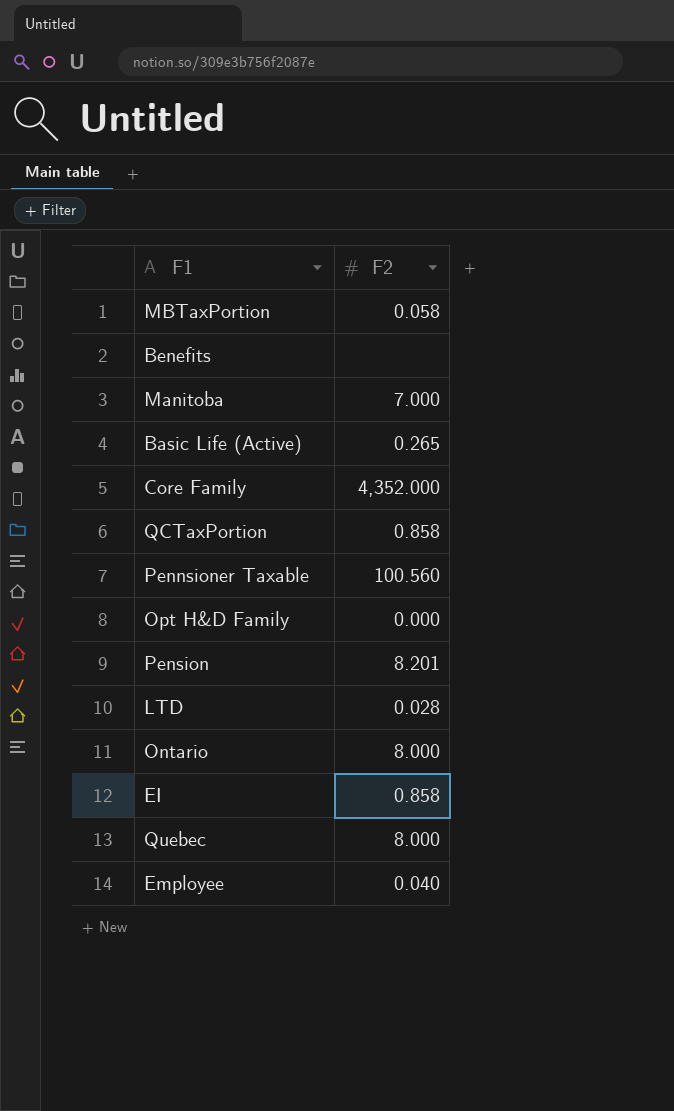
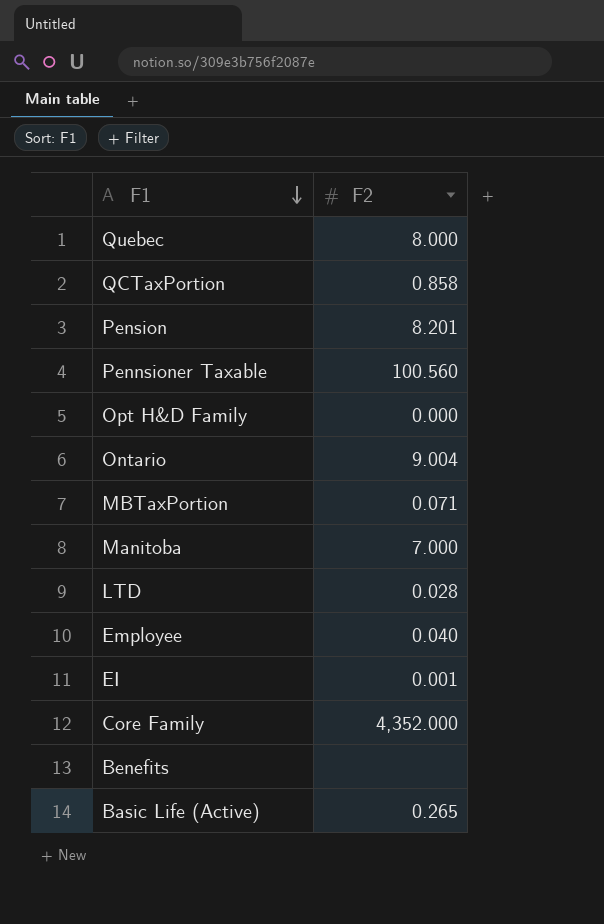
row order: none -> F1 descending
Ontario | F2: 8.000 -> 9.004
MBTaxPortion | F2: 0.058 -> 0.071
EI | F2: 0.858 -> 0.001

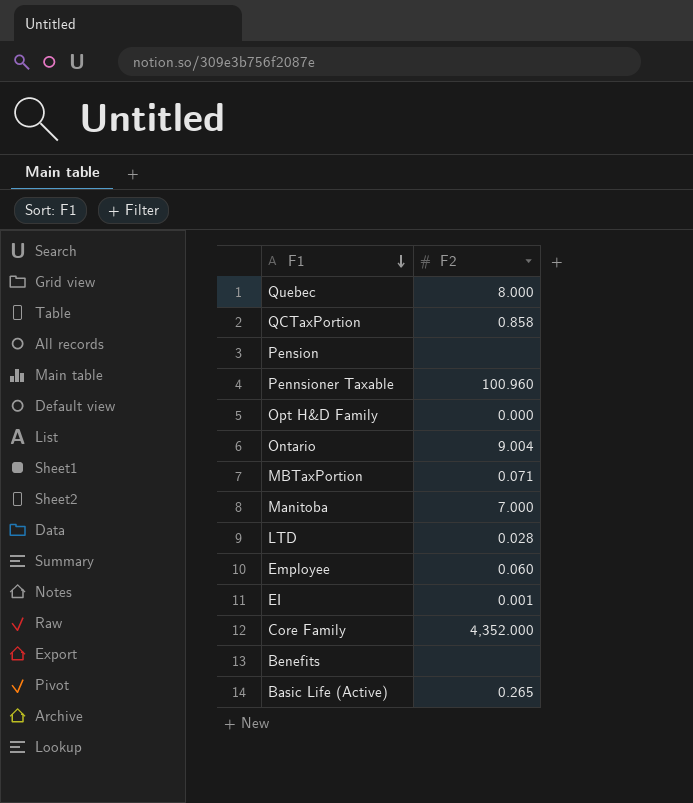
Pension | F2: 8.201 -> none
Pennsioner Taxable | F2: 100.560 -> 100.960
Employee | F2: 0.040 -> 0.060

